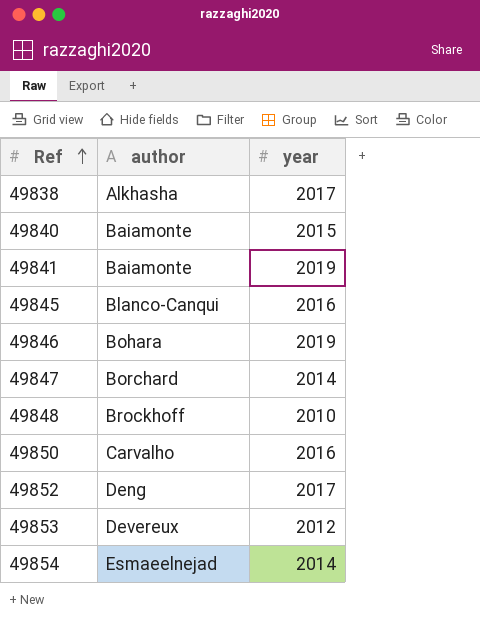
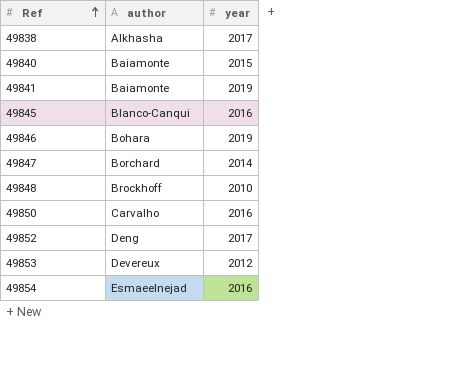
49854 | year: 2014 -> 2016

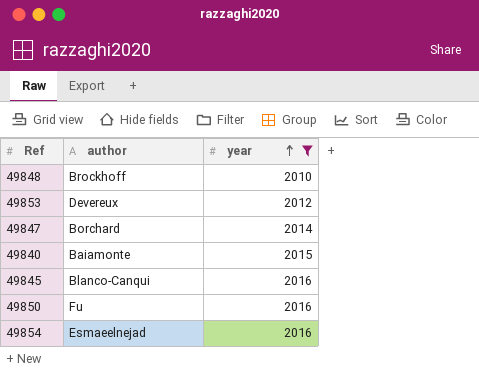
filter: none -> year <= 2016
row order: Ref ascending -> year ascending
49850 | author: Carvalho -> Fu

